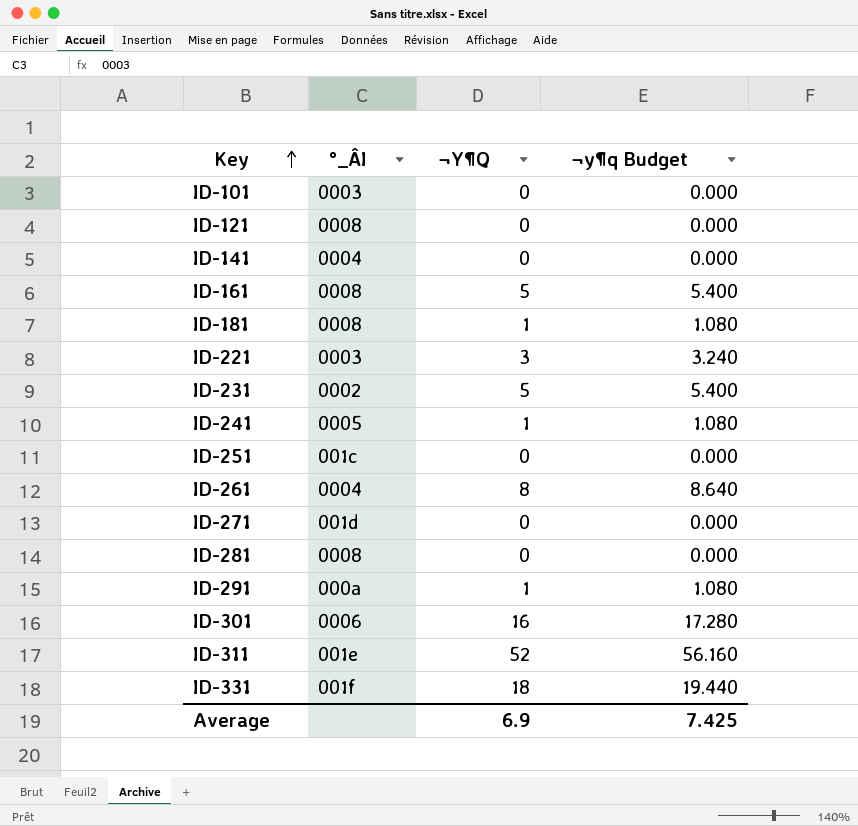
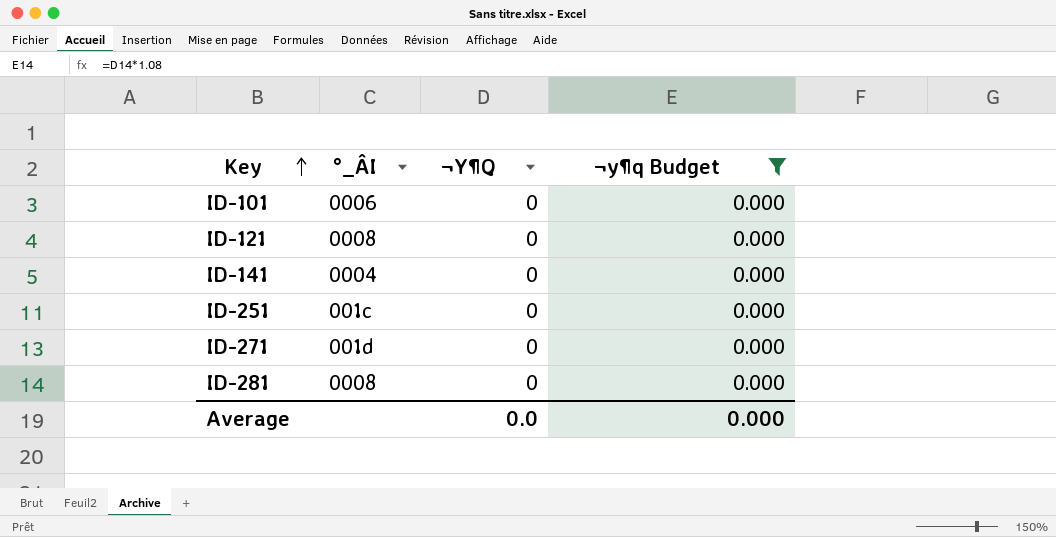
filter: none -> ¬y¶q Budget = 0.000
ID-101 | °_ÂI: 0003 -> 0006
Average | ¬Y¶Q: 6.9 -> 0.0
Average | ¬y¶q Budget: 7.425 -> 0.000

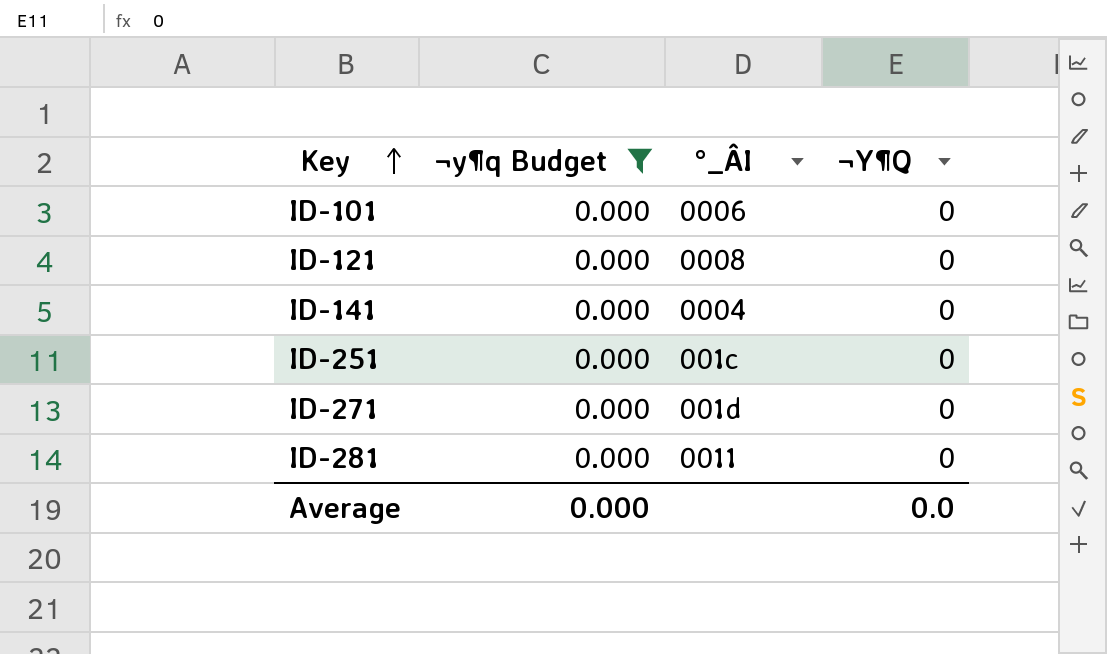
column ¬y¶q Budget | position: 4 -> 2
ID-281 | °_ÂI: 0008 -> 0011

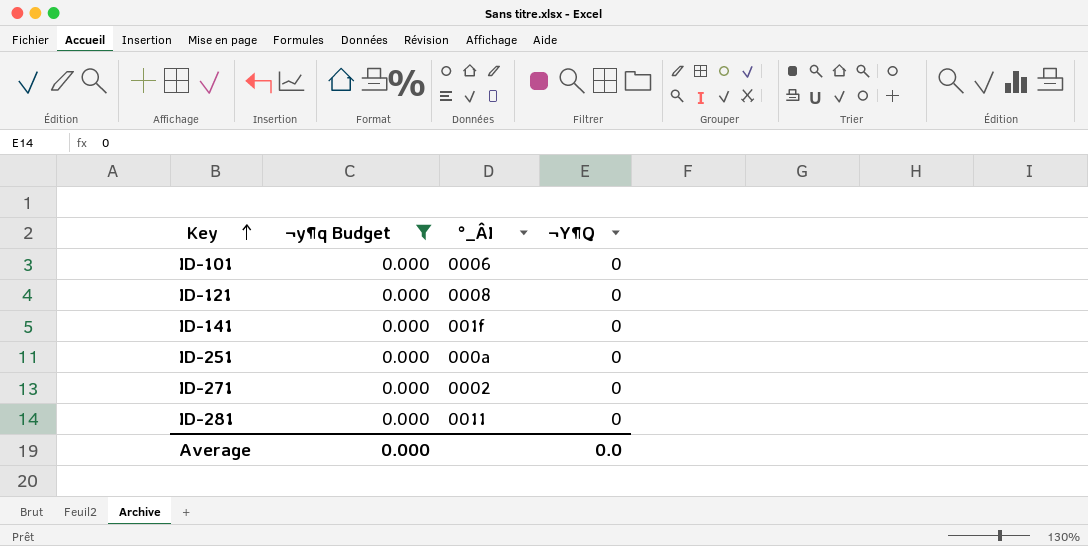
ID-141 | °_ÂI: 0004 -> 001f
ID-251 | °_ÂI: 001c -> 000a
ID-271 | °_ÂI: 001d -> 0002

